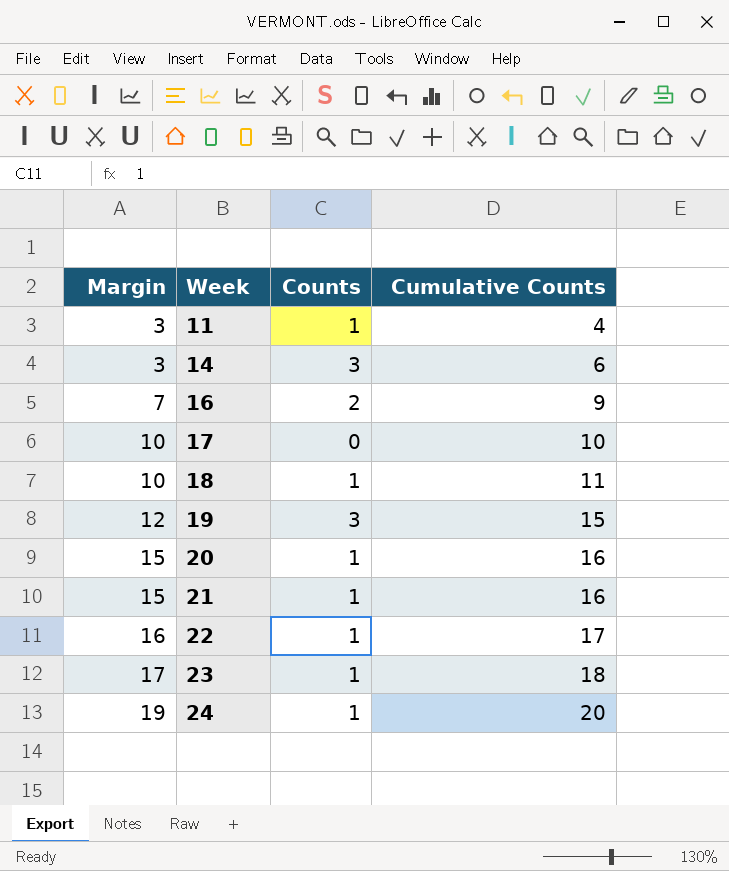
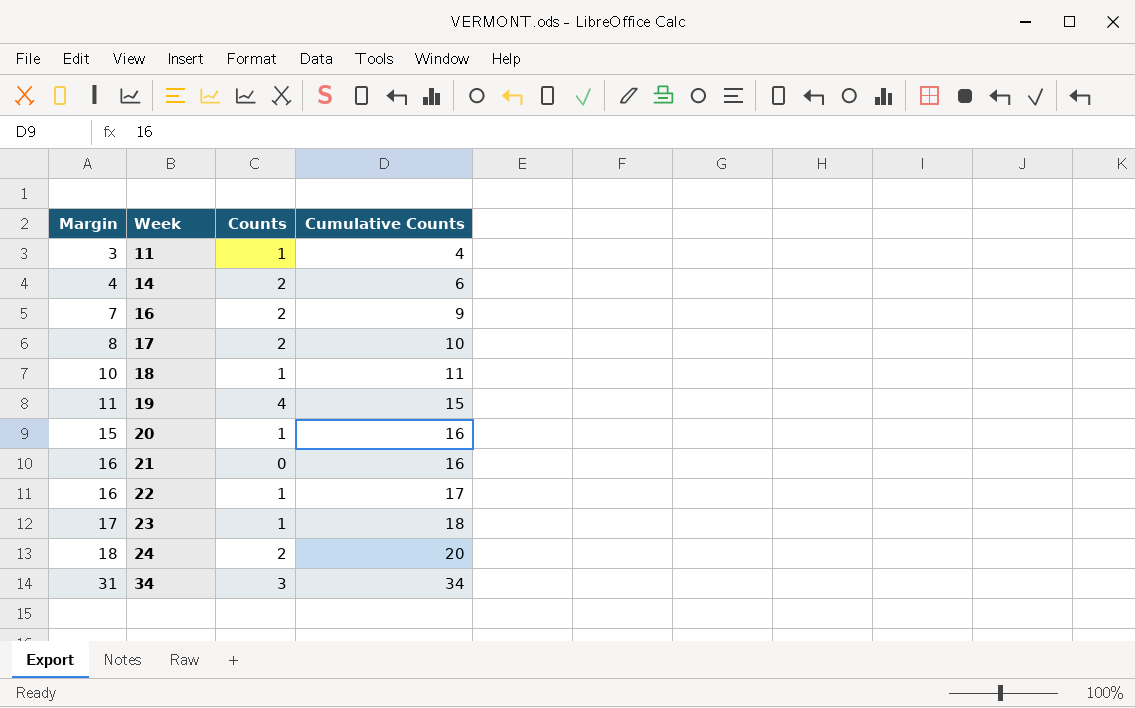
14 | Margin: 3 -> 4
14 | Counts: 3 -> 2
17 | Margin: 10 -> 8
17 | Counts: 0 -> 2
19 | Margin: 12 -> 11
19 | Counts: 3 -> 4
21 | Margin: 15 -> 16
21 | Counts: 1 -> 0
24 | Margin: 19 -> 18
24 | Counts: 1 -> 2
row 34: none -> 31 | 3 | 34

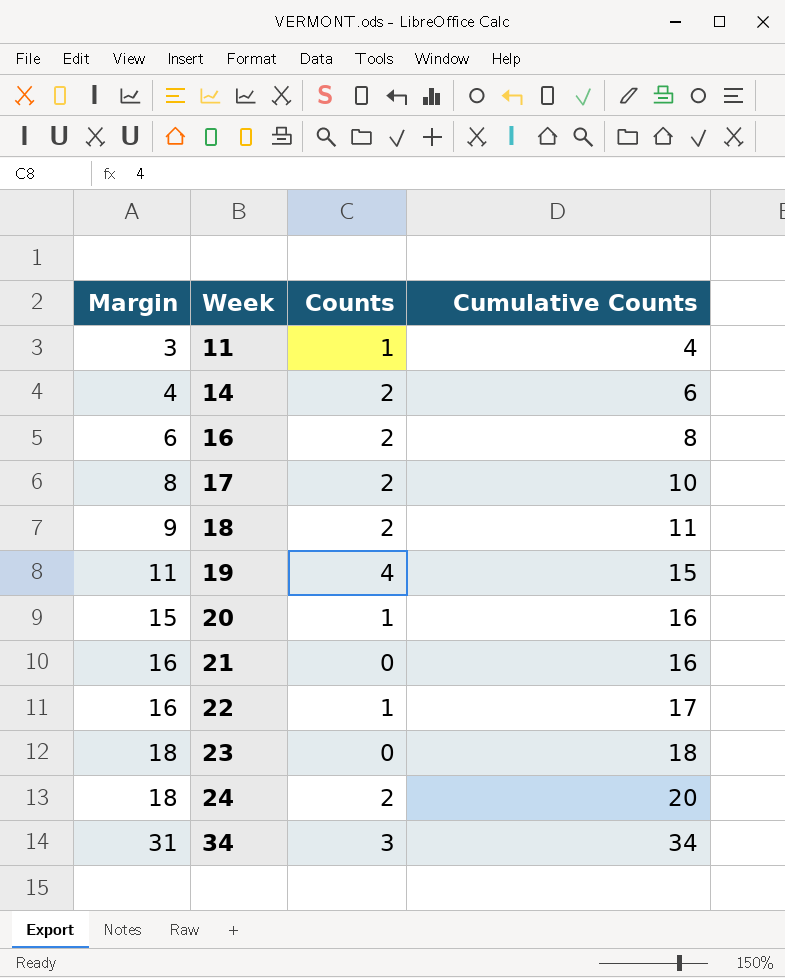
16 | Margin: 7 -> 6
16 | Cumulative Counts: 9 -> 8
18 | Margin: 10 -> 9
18 | Counts: 1 -> 2
23 | Margin: 17 -> 18
23 | Counts: 1 -> 0

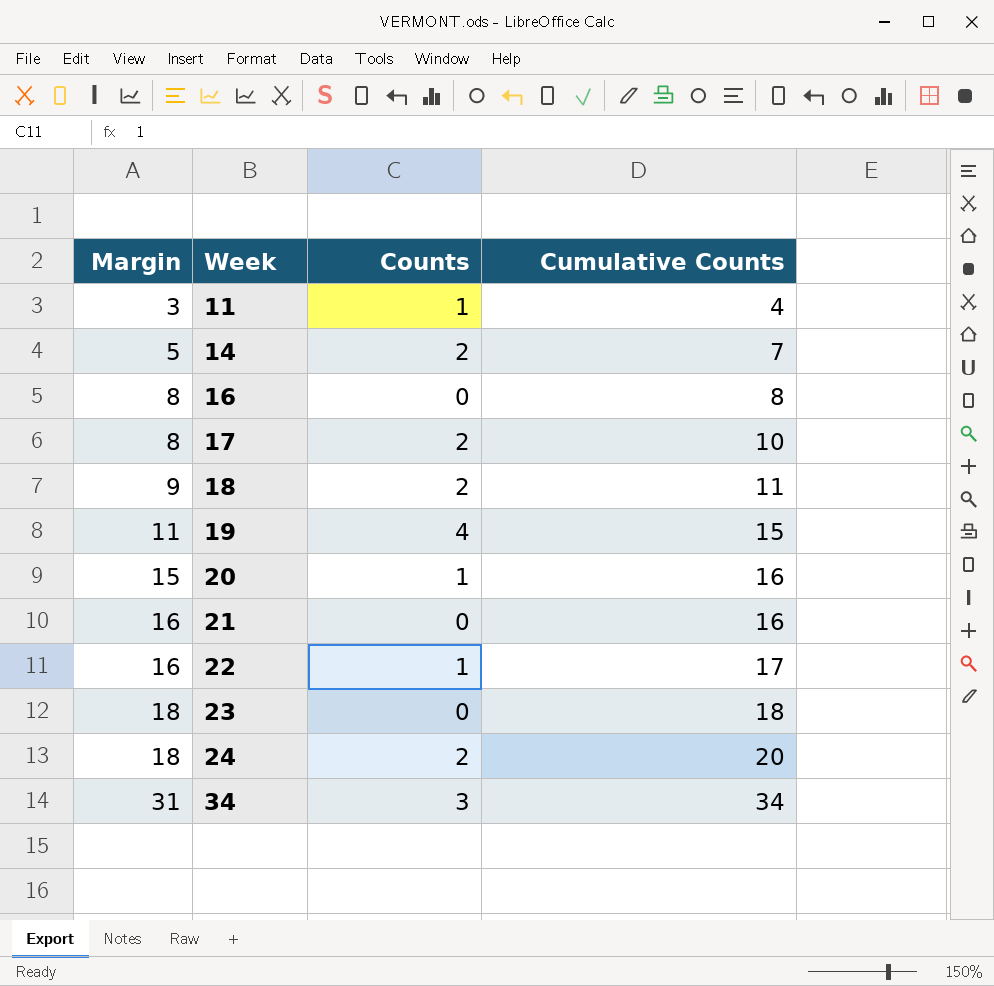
14 | Margin: 4 -> 5
14 | Cumulative Counts: 6 -> 7
16 | Margin: 6 -> 8
16 | Counts: 2 -> 0

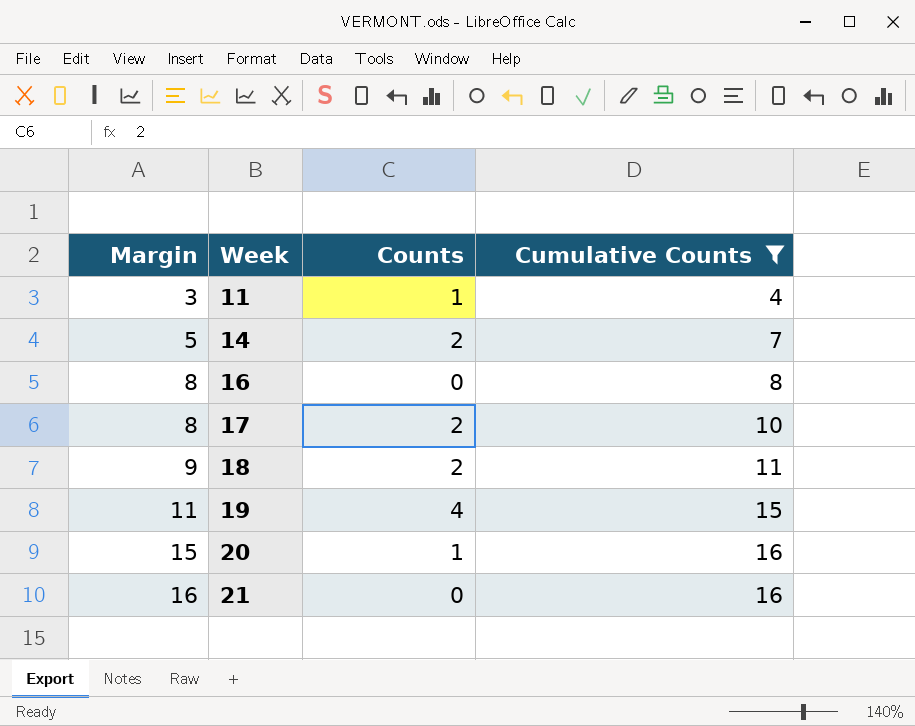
filter: none -> Cumulative Counts <= 16

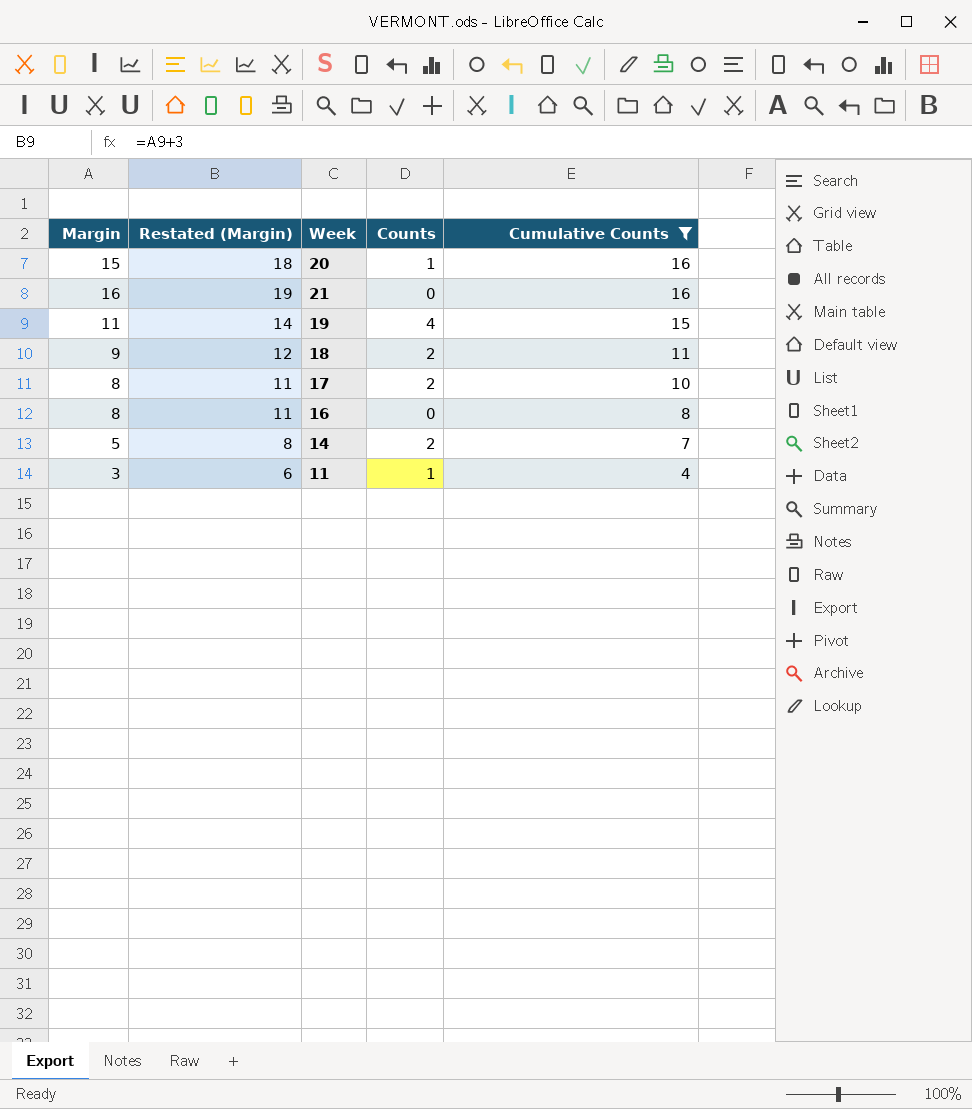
row order: Margin ascending -> Cumulative Counts descending
column Restated (Margin) | formula: none -> [Margin] + 3

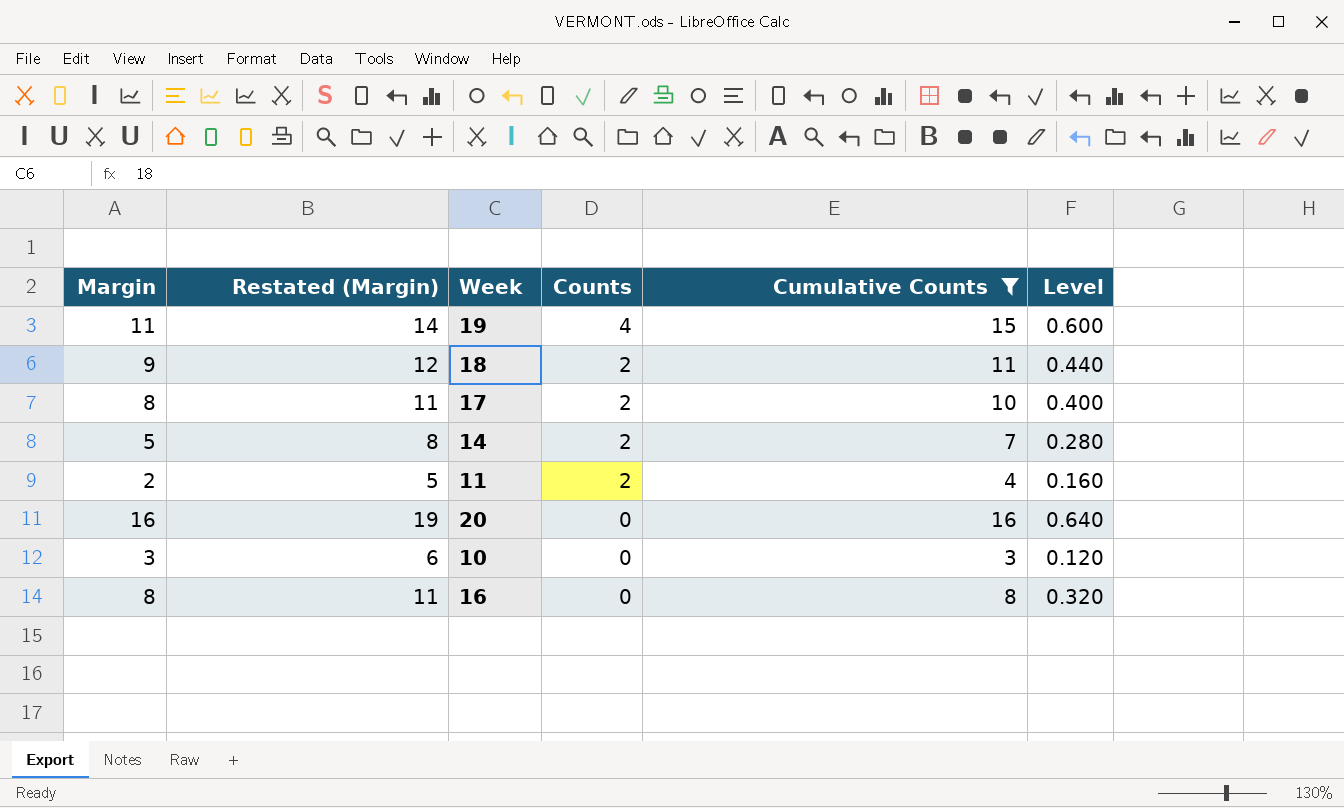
row order: Cumulative Counts descending -> Counts descending
column Level | formula: none -> [Cumulative Counts] * 0.04
row 21: 16 | 19 | 0 | 16 -> none
11 | Margin: 3 -> 2
11 | Restated (Margin): 6 -> 5
11 | Counts: 1 -> 2
20 | Margin: 15 -> 16
20 | Restated (Margin): 18 -> 19
20 | Counts: 1 -> 0
row 10: none -> 3 | 6 | 0 | 3 | 0.120

